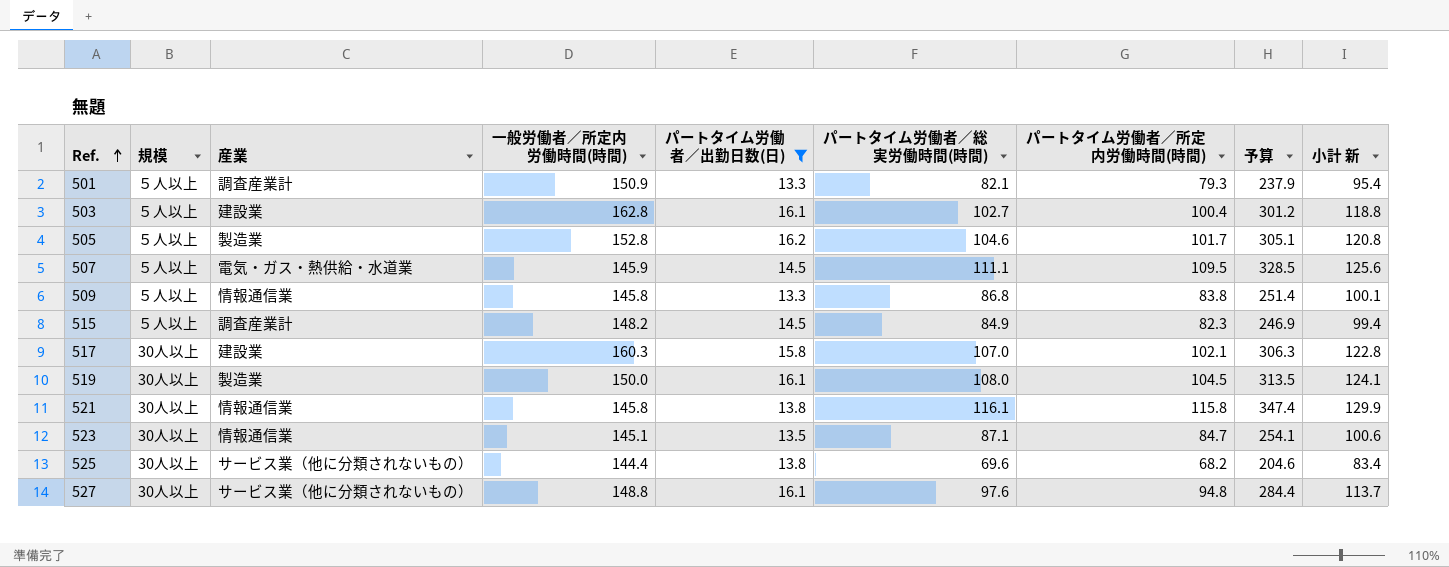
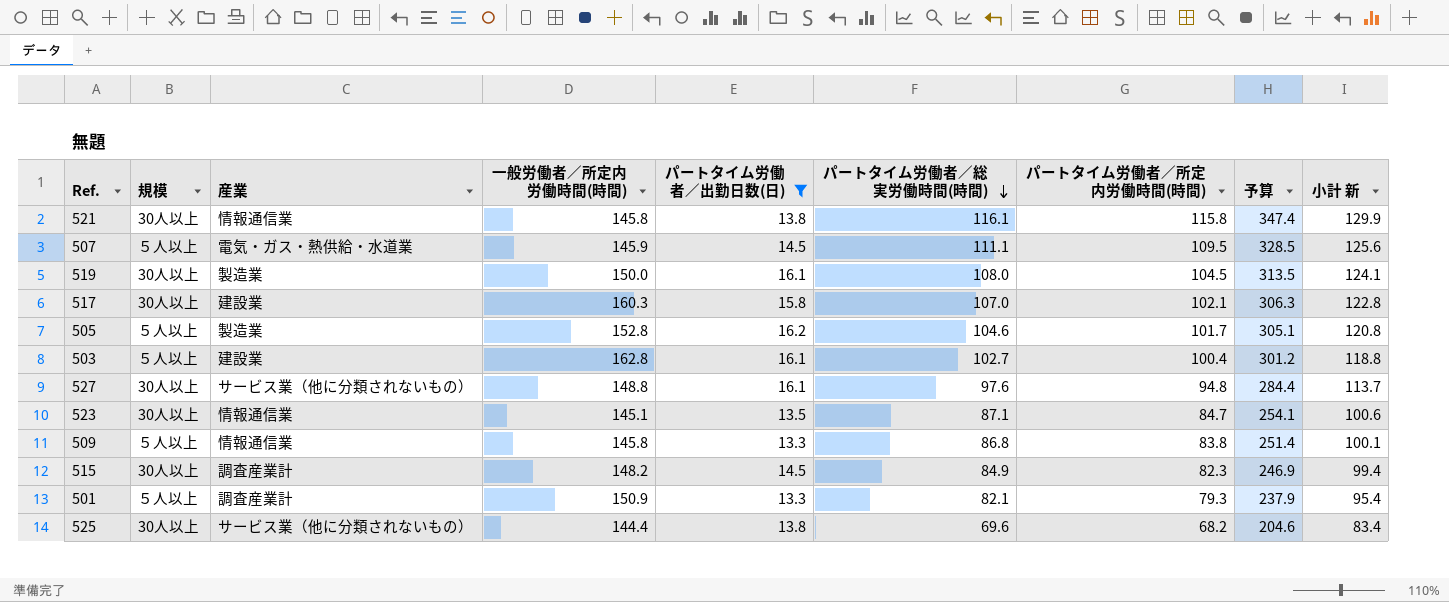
row order: Ref. ascending -> パートタイム労働者／総実労働時間(時間) descending
515 | 規模: ５人以上 -> 30人以上

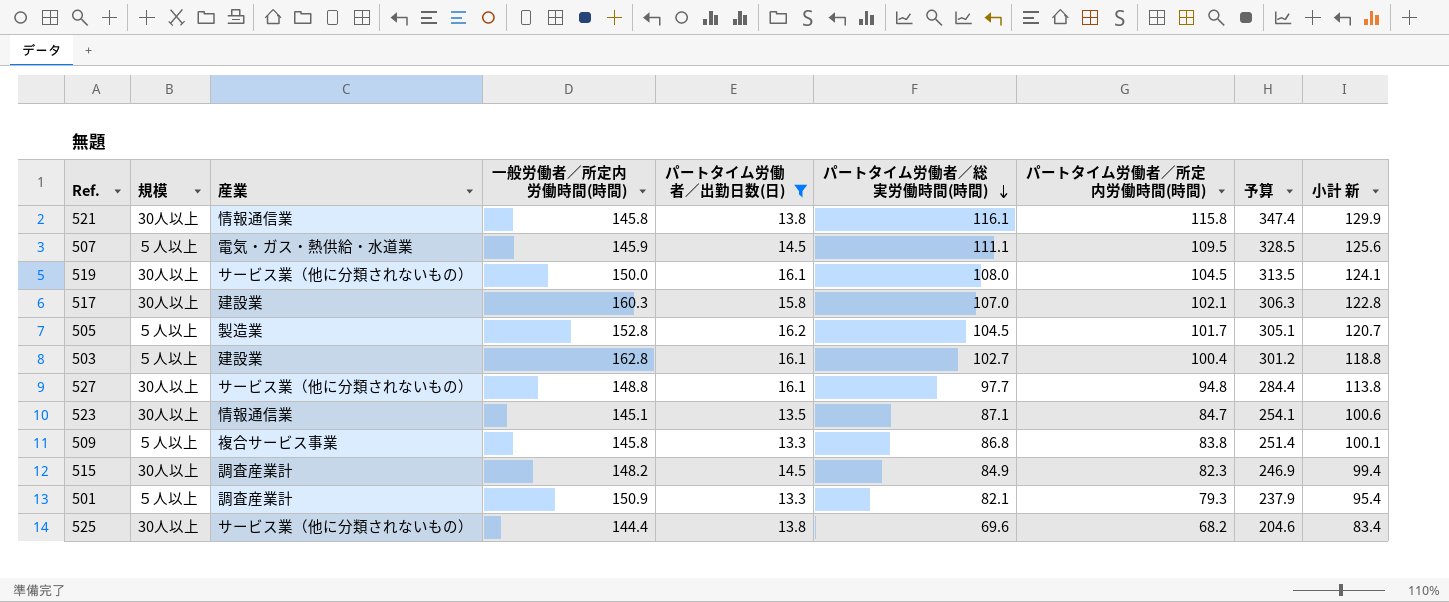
519 | 産業: 製造業 -> サービス業（他に分類されないもの）
505 | パートタイム労働者／総実労働時間(時間): 104.6 -> 104.5
505 | 小計 新: 120.8 -> 120.7
527 | パートタイム労働者／総実労働時間(時間): 97.6 -> 97.7
527 | 小計 新: 113.7 -> 113.8
509 | 産業: 情報通信業 -> 複合サービス事業

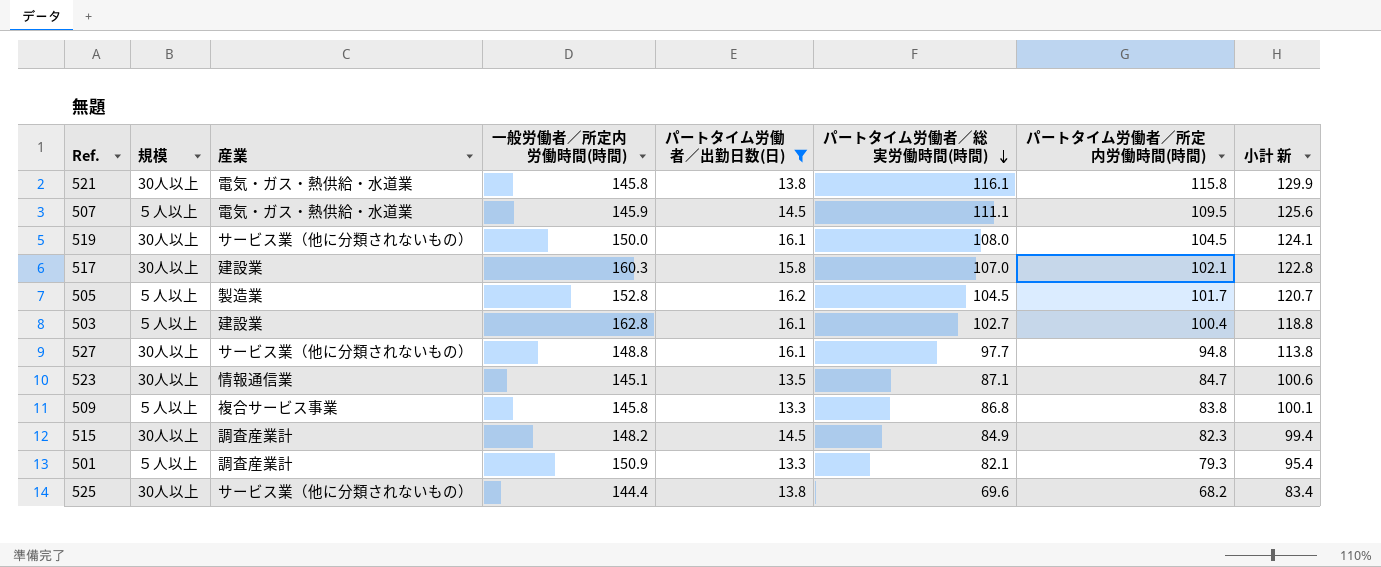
column 予算 | formula: [パートタイム労働者／所定内労働時間(時間)] * 3 -> none
521 | 産業: 情報通信業 -> 電気・ガス・熱供給・水道業

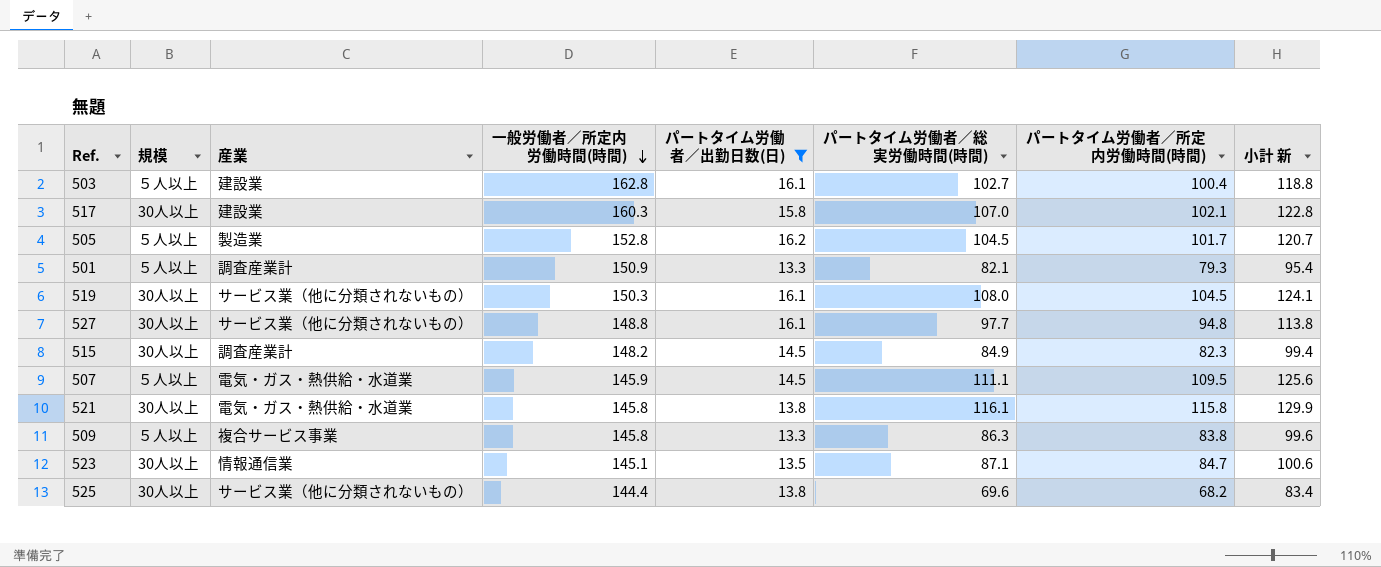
row order: パートタイム労働者／総実労働時間(時間) descending -> 一般労働者／所定内労働時間(時間) descending
519 | 一般労働者／所定内労働時間(時間): 150.0 -> 150.3
509 | パートタイム労働者／総実労働時間(時間): 86.8 -> 86.3
509 | 小計 新: 100.1 -> 99.6

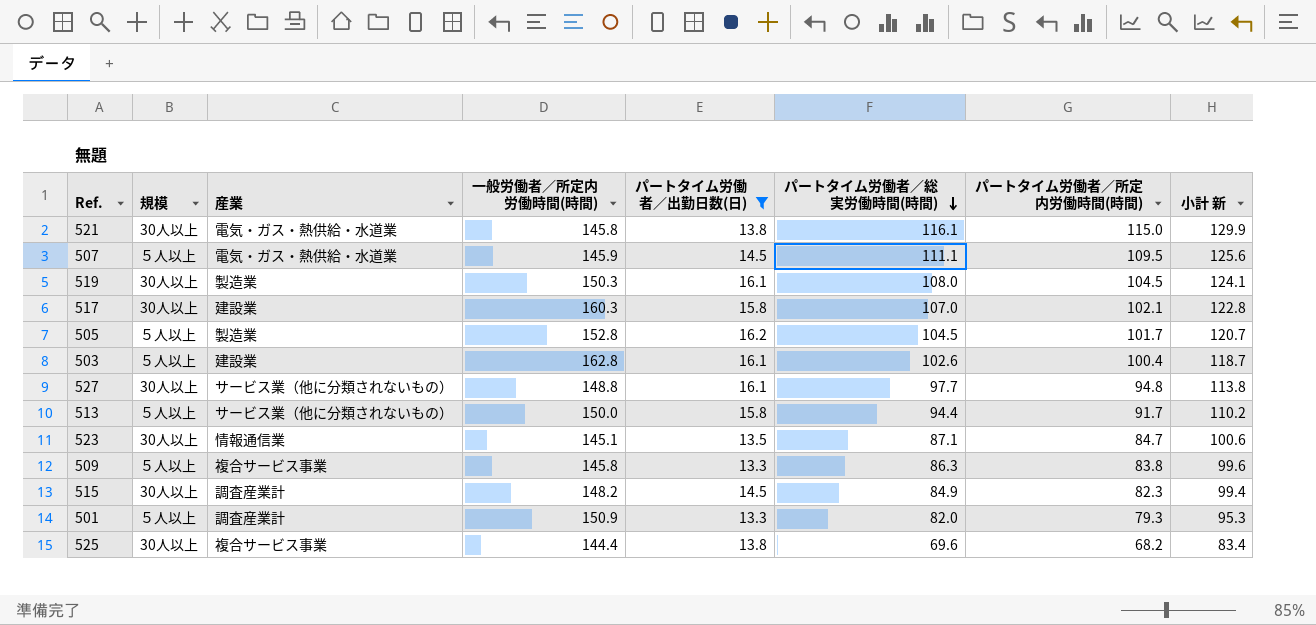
row order: 一般労働者／所定内労働時間(時間) descending -> パートタイム労働者／総実労働時間(時間) descending
521 | パートタイム労働者／所定内労働時間(時間): 115.8 -> 115.0
519 | 産業: サービス業（他に分類されないもの） -> 製造業
503 | パートタイム労働者／総実労働時間(時間): 102.7 -> 102.6
503 | 小計 新: 118.8 -> 118.7
row 513: none -> ５人以上 | サービス業（他に分類されないもの） | 150.0 | 15.8 | 94.4 | 91.7 | 110.2
501 | パートタイム労働者／総実労働時間(時間): 82.1 -> 82.0
501 | 小計 新: 95.4 -> 95.3
525 | 産業: サービス業（他に分類されないもの） -> 複合サービス事業

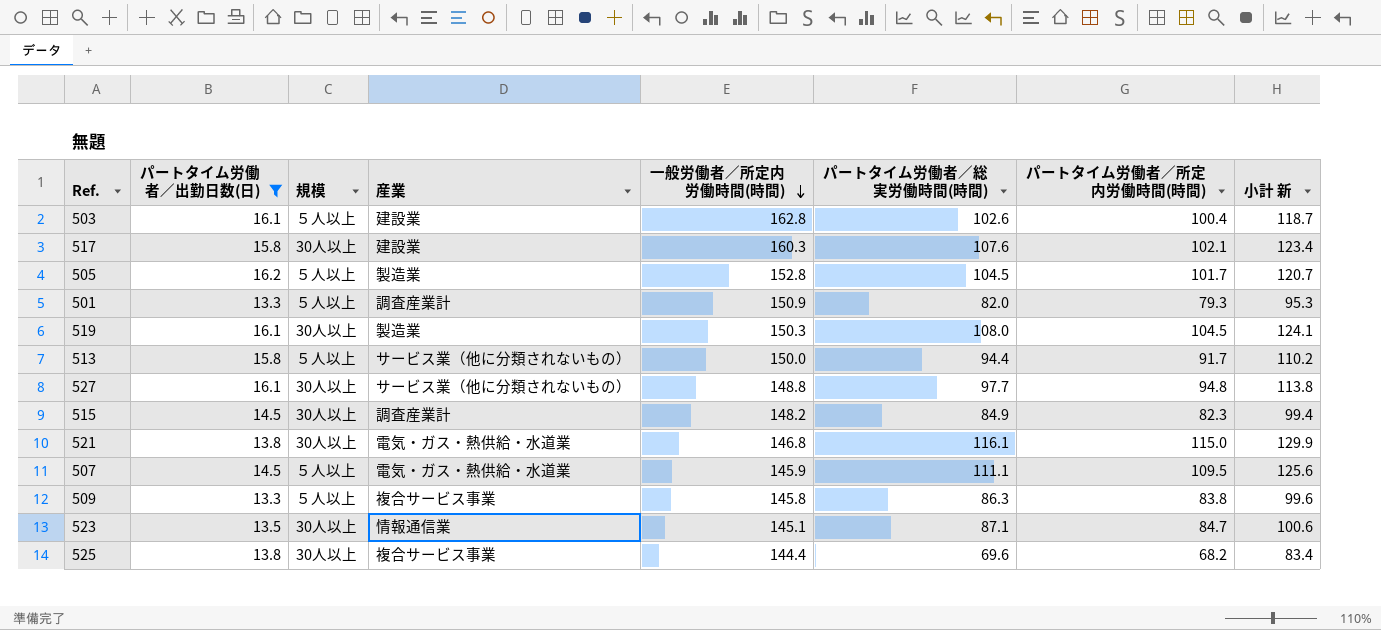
row order: パートタイム労働者／総実労働時間(時間) descending -> 一般労働者／所定内労働時間(時間) descending
column パートタイム労働者／出勤日数(日) | position: 5 -> 2
517 | パートタイム労働者／総実労働時間(時間): 107.0 -> 107.6
517 | 小計 新: 122.8 -> 123.4
521 | 一般労働者／所定内労働時間(時間): 145.8 -> 146.8

